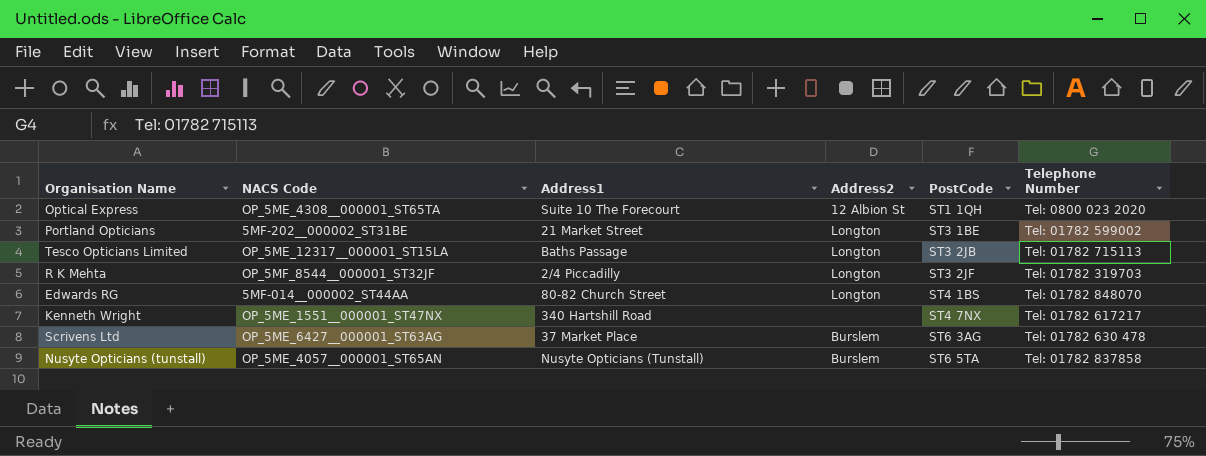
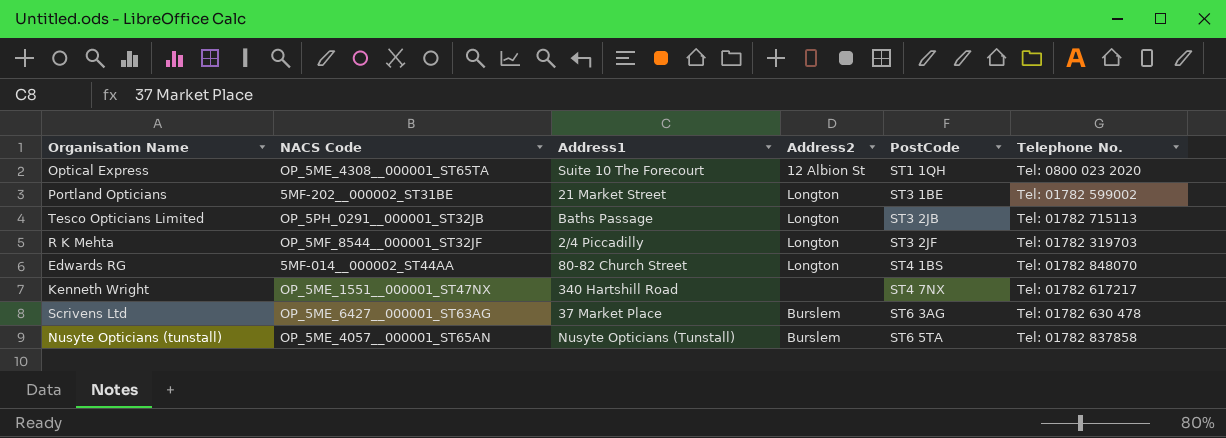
column name: Telephone Number -> Telephone No.
Tesco Opticians Limited | NACS Code: OP_5ME_12317__000001_ST15LA -> OP_5PH_0291__000001_ST32JB

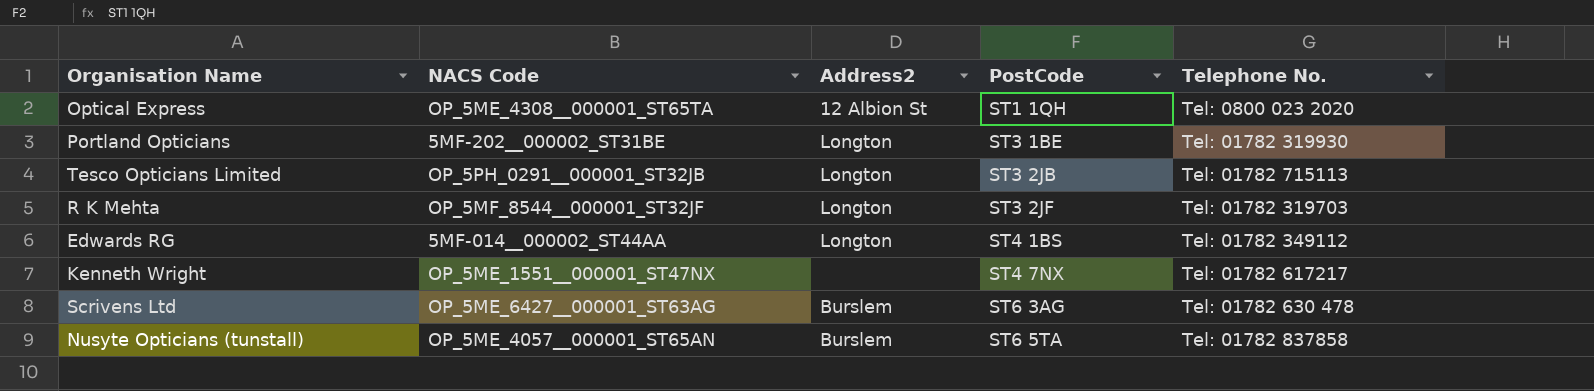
column Address1 | position: 3 -> none
Portland Opticians | Telephone No.: Tel: 01782 599002 -> Tel: 01782 319930
Edwards RG | Telephone No.: Tel: 01782 848070 -> Tel: 01782 349112

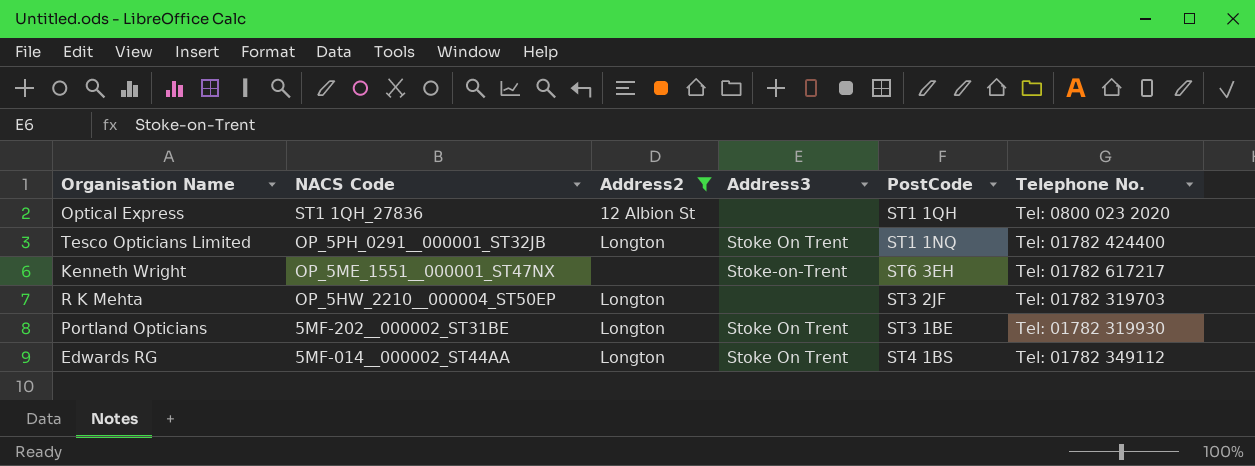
filter: none -> Address2 != Burslem
row order: PostCode ascending -> NACS Code descending
column Address3 | position: none -> 4
Optical Express | NACS Code: OP_5ME_4308__000001_ST65TA -> ST1 1QH_27836
Tesco Opticians Limited | PostCode: ST3 2JB -> ST1 1NQ
Tesco Opticians Limited | Telephone No.: Tel: 01782 715113 -> Tel: 01782 424400
Kenneth Wright | PostCode: ST4 7NX -> ST6 3EH
R K Mehta | NACS Code: OP_5MF_8544__000001_ST32JF -> OP_5HW_2210__000004_ST50EP

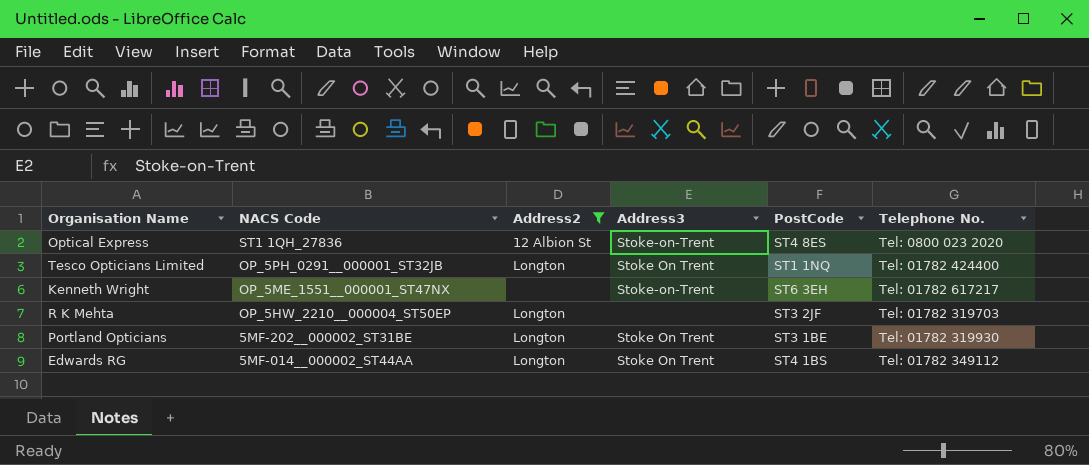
Optical Express | Address3: none -> Stoke-on-Trent
Optical Express | PostCode: ST1 1QH -> ST4 8ES

